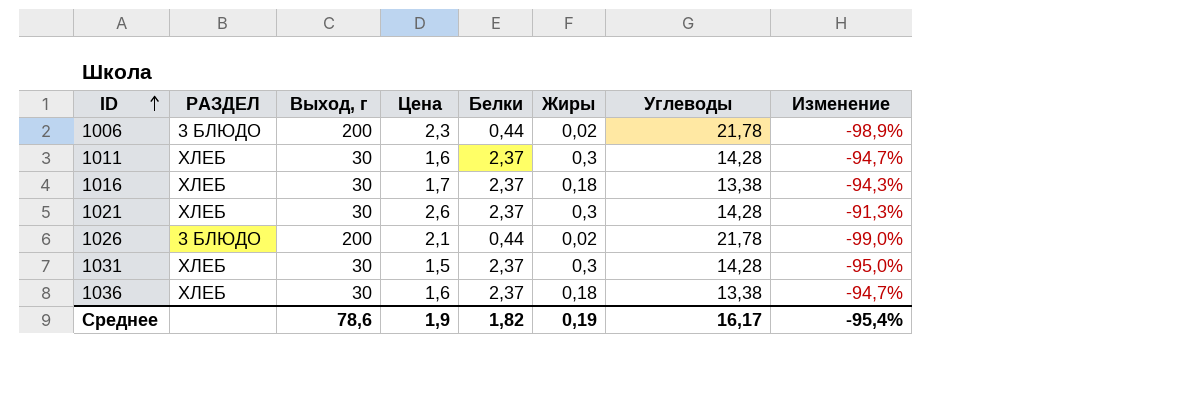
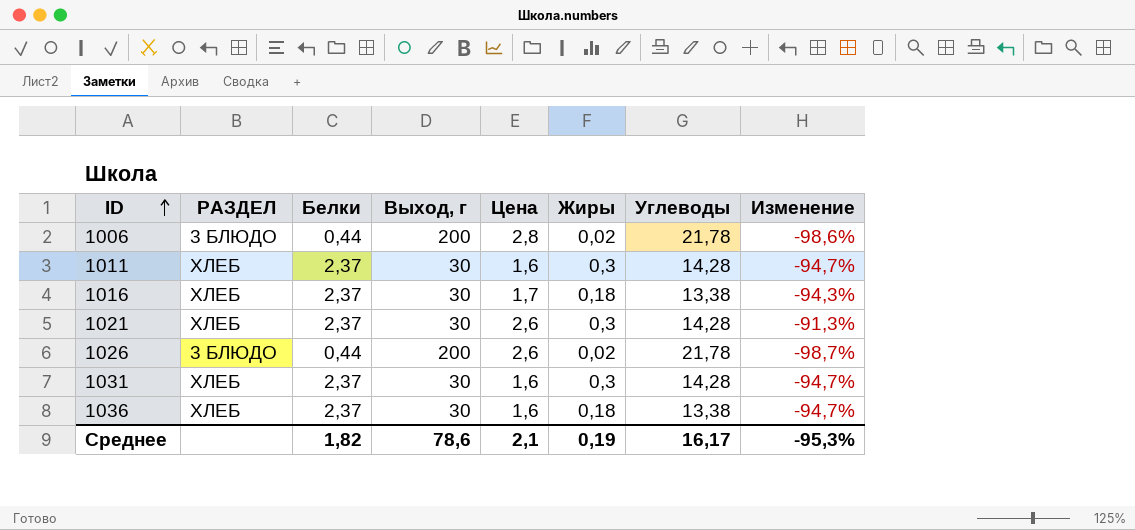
column Белки | position: 5 -> 3
1006 | Цена: 2,3 -> 2,8
1006 | Изменение: -98,9% -> -98,6%
1026 | Цена: 2,1 -> 2,6
1026 | Изменение: -99,0% -> -98,7%
1031 | Цена: 1,5 -> 1,6
1031 | Изменение: -95,0% -> -94,7%
Среднее | Цена: 1,9 -> 2,1
Среднее | Изменение: -95,4% -> -95,3%

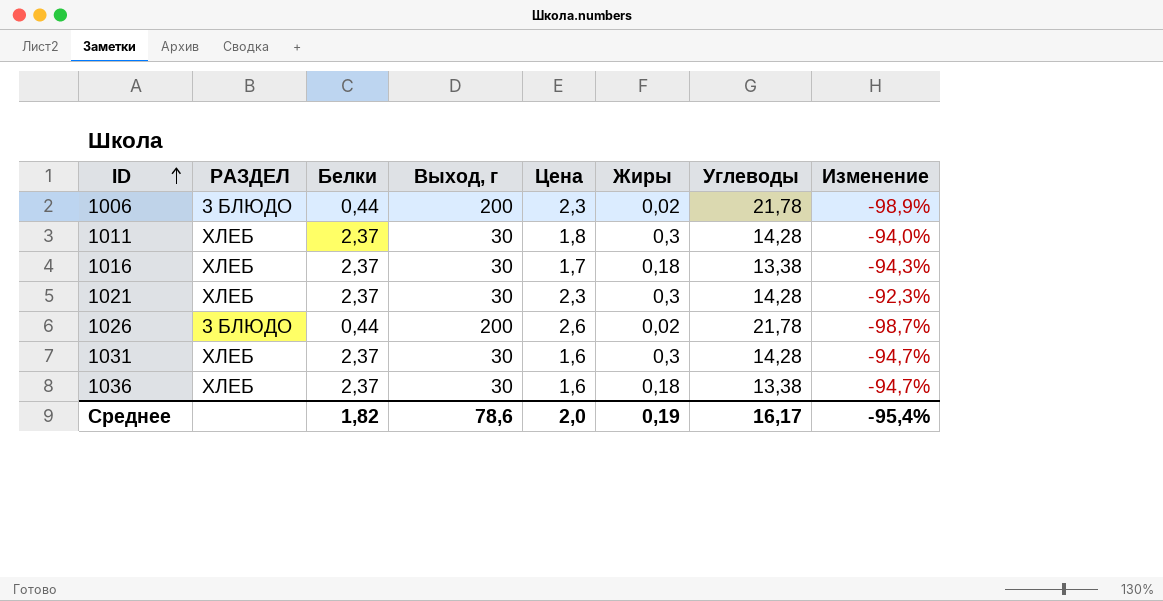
1006 | Цена: 2,8 -> 2,3
1006 | Изменение: -98,6% -> -98,9%
1011 | Цена: 1,6 -> 1,8
1011 | Изменение: -94,7% -> -94,0%
1021 | Цена: 2,6 -> 2,3
1021 | Изменение: -91,3% -> -92,3%
Среднее | Цена: 2,1 -> 2,0
Среднее | Изменение: -95,3% -> -95,4%

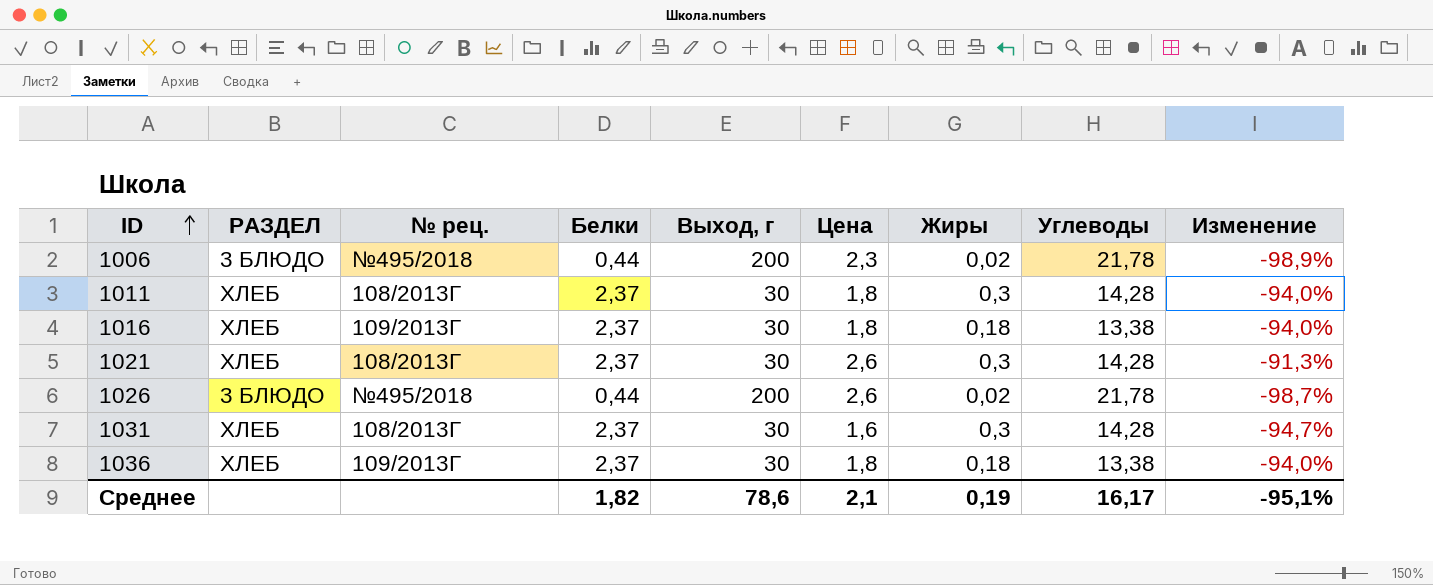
column № рец. | position: none -> 3
1016 | Цена: 1,7 -> 1,8
1016 | Изменение: -94,3% -> -94,0%
1021 | Цена: 2,3 -> 2,6
1021 | Изменение: -92,3% -> -91,3%
1036 | Цена: 1,6 -> 1,8
1036 | Изменение: -94,7% -> -94,0%
Среднее | Цена: 2,0 -> 2,1
Среднее | Изменение: -95,4% -> -95,1%

